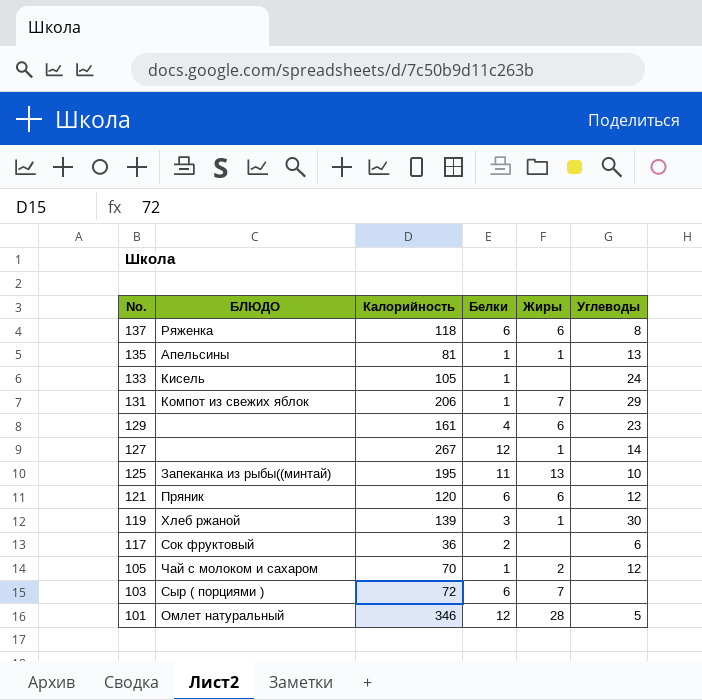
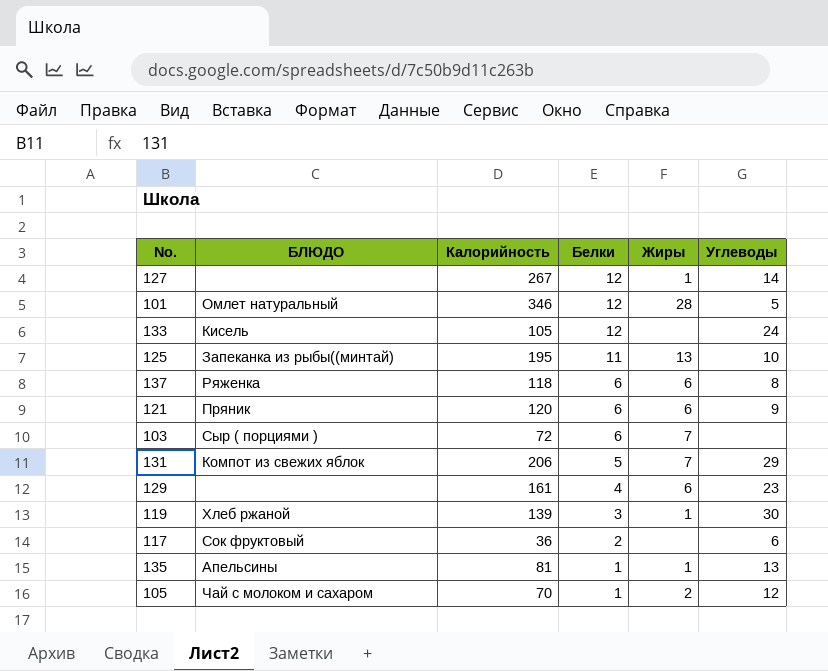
row order: No. descending -> Белки descending
133 | Белки: 1 -> 12
121 | Углеводы: 12 -> 9
131 | Белки: 1 -> 5

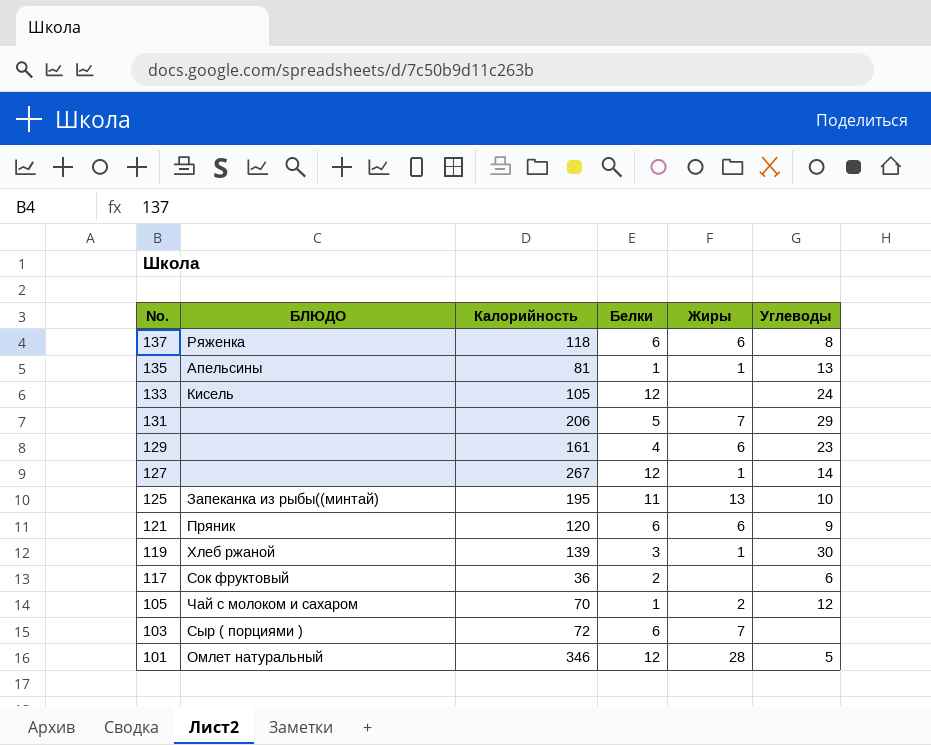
row order: Белки descending -> No. descending
131 | БЛЮДО: Компот из свежих яблок -> none

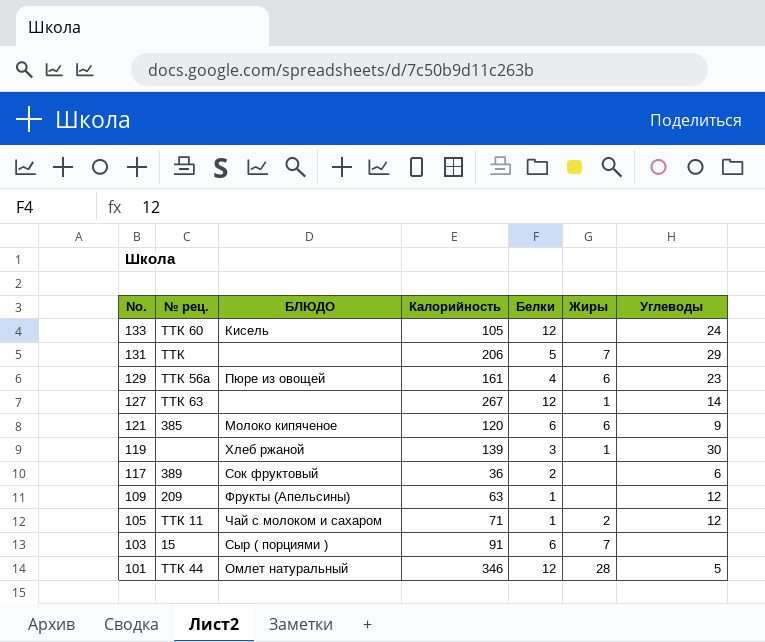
column № рец. | position: none -> 2
row 137: Ряженка | 118 | 6 | 6 | 8 -> none
row 135: Апельсины | 81 | 1 | 1 | 13 -> none
row 125: Запеканка из рыбы((минтай) | 195 | 11 | 13 | 10 -> none
129 | БЛЮДО: none -> Пюре из овощей
121 | БЛЮДО: Пряник -> Молоко кипяченое
row 109: none -> 209 | Фрукты (Апельсины) | 63 | 1 | none | 12
105 | Калорийность: 70 -> 71
103 | Калорийность: 72 -> 91

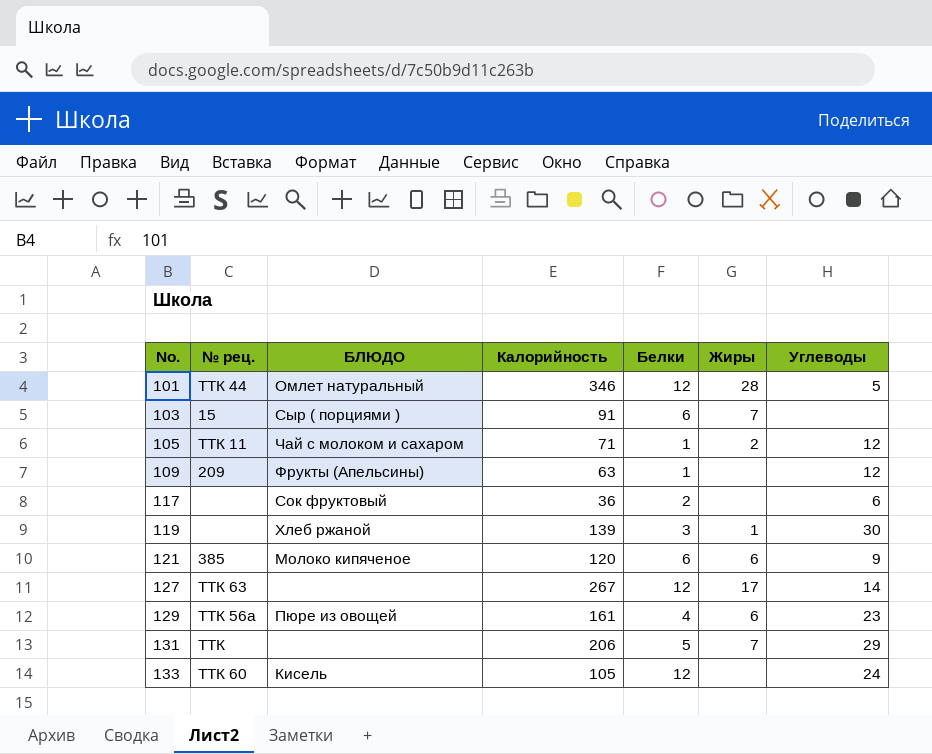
row order: No. descending -> No. ascending
117 | № рец.: 389 -> none
127 | Жиры: 1 -> 17

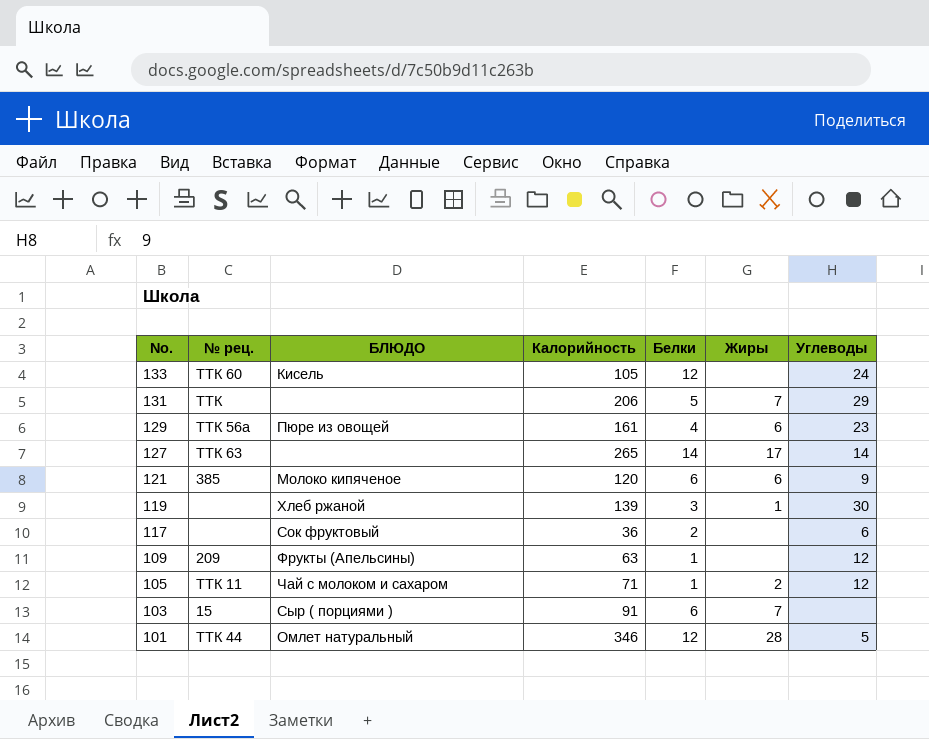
row order: No. ascending -> No. descending
127 | Калорийность: 267 -> 265
127 | Белки: 12 -> 14

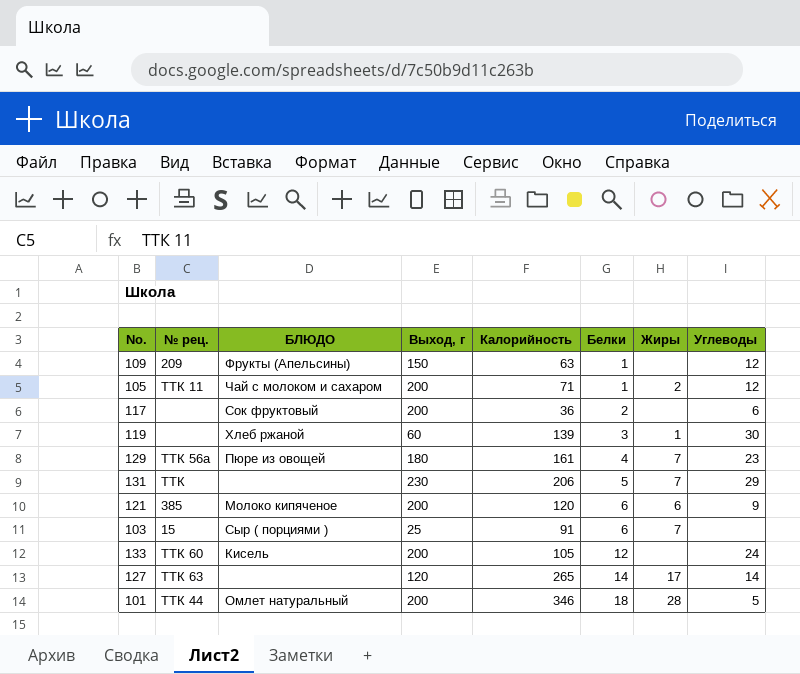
row order: No. descending -> Белки ascending
column Выход, г | position: none -> 4
129 | Жиры: 6 -> 7
101 | Белки: 12 -> 18

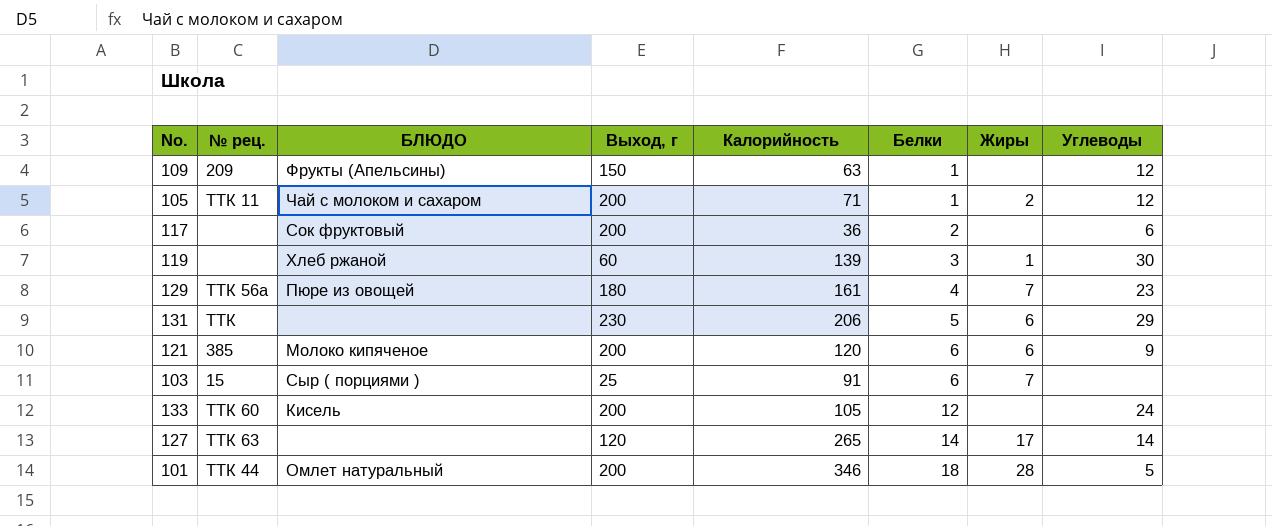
131 | Жиры: 7 -> 6

